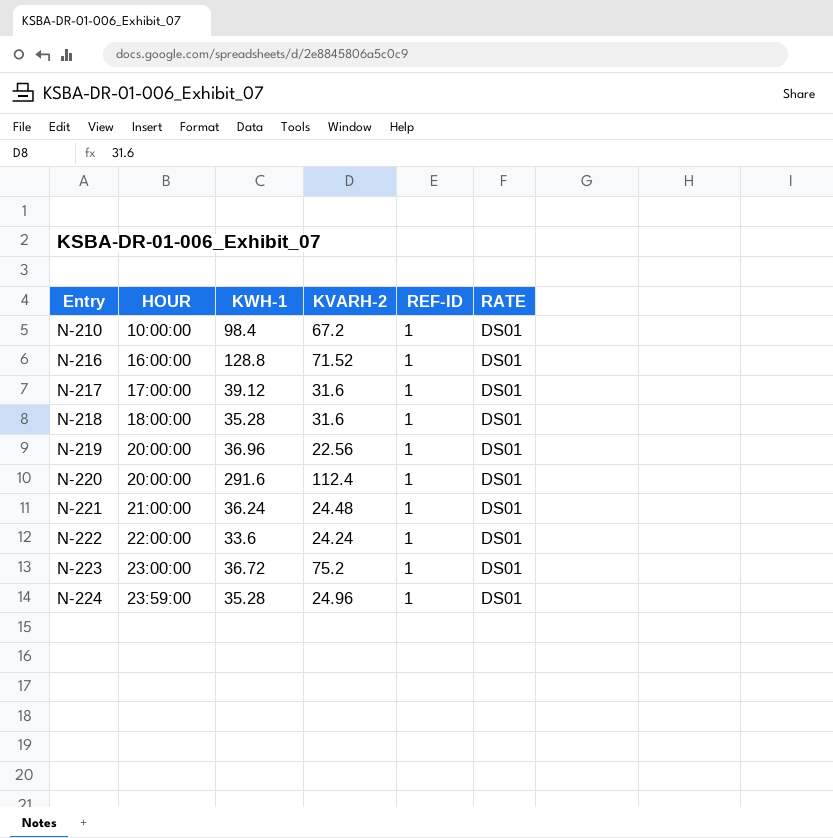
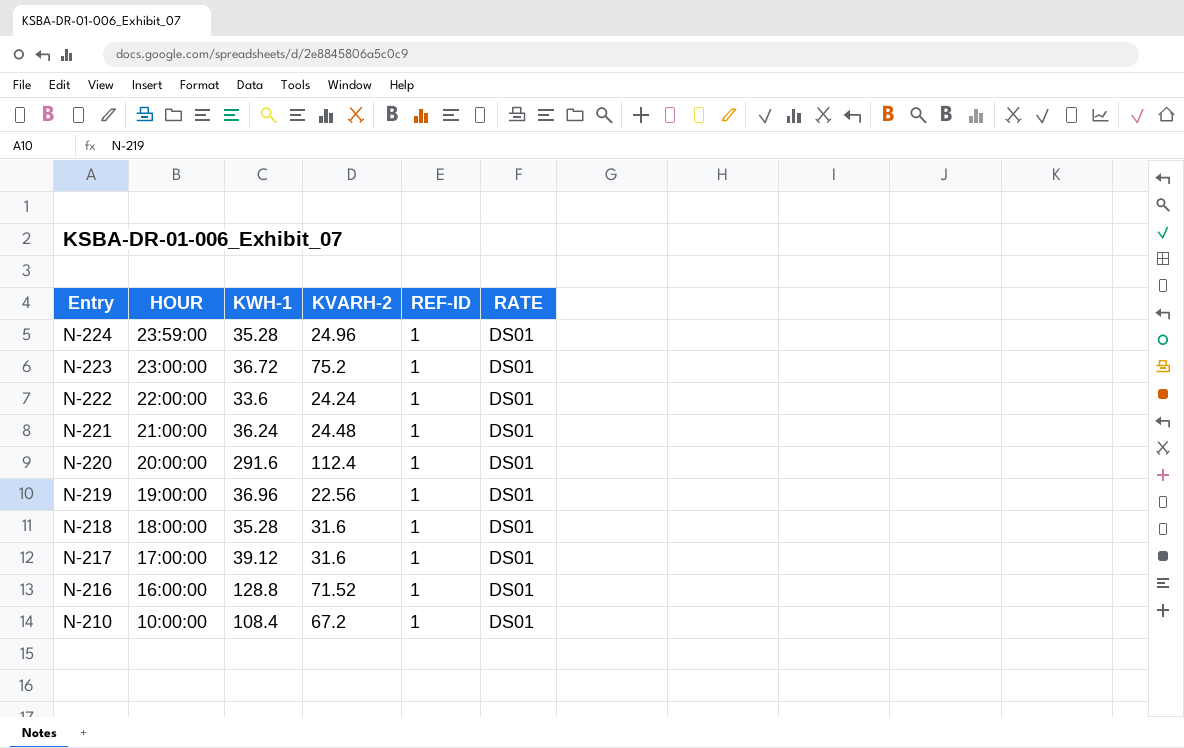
row order: Entry ascending -> Entry descending
N-219 | HOUR: 20:00:00 -> 19:00:00
N-210 | KWH-1: 98.4 -> 108.4

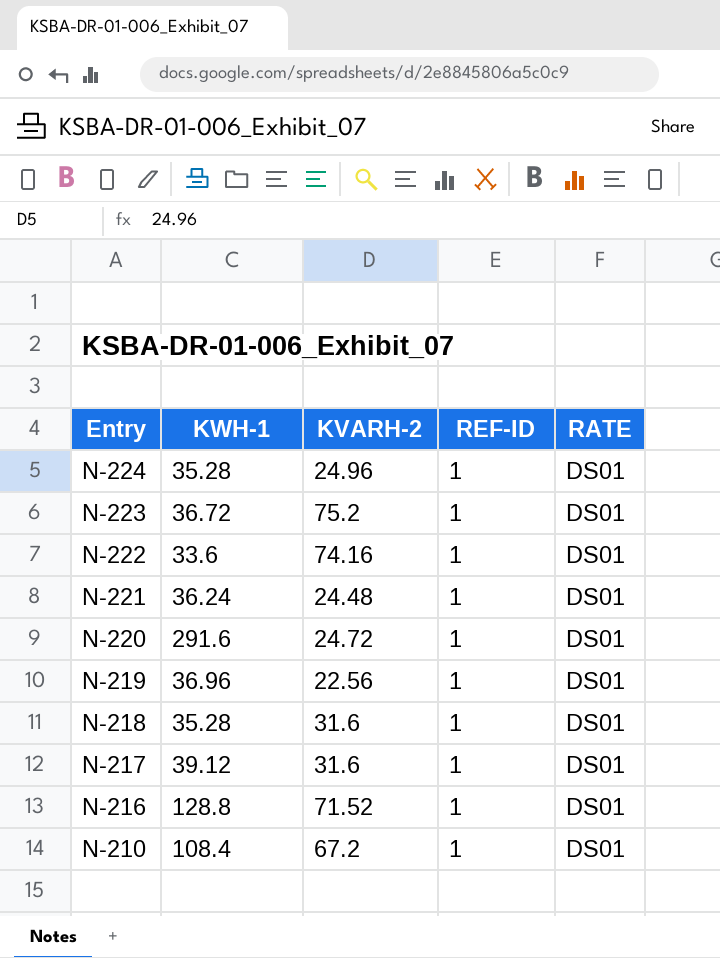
column HOUR | position: 2 -> none
N-222 | KVARH-2: 24.24 -> 74.16
N-220 | KVARH-2: 112.4 -> 24.72

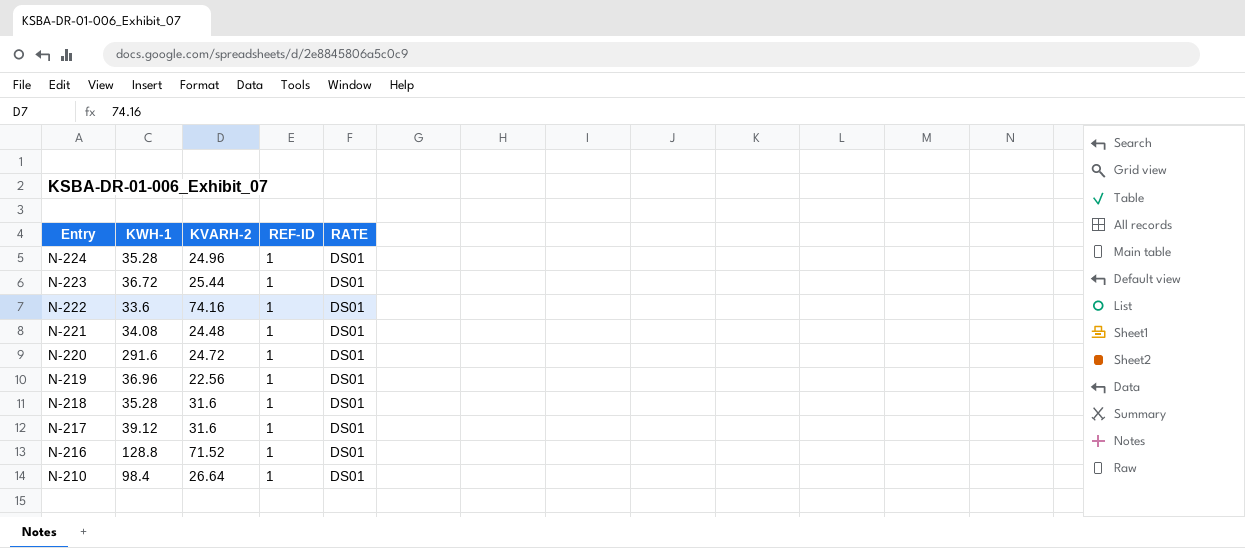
N-223 | KVARH-2: 75.2 -> 25.44
N-221 | KWH-1: 36.24 -> 34.08
N-210 | KWH-1: 108.4 -> 98.4
N-210 | KVARH-2: 67.2 -> 26.64

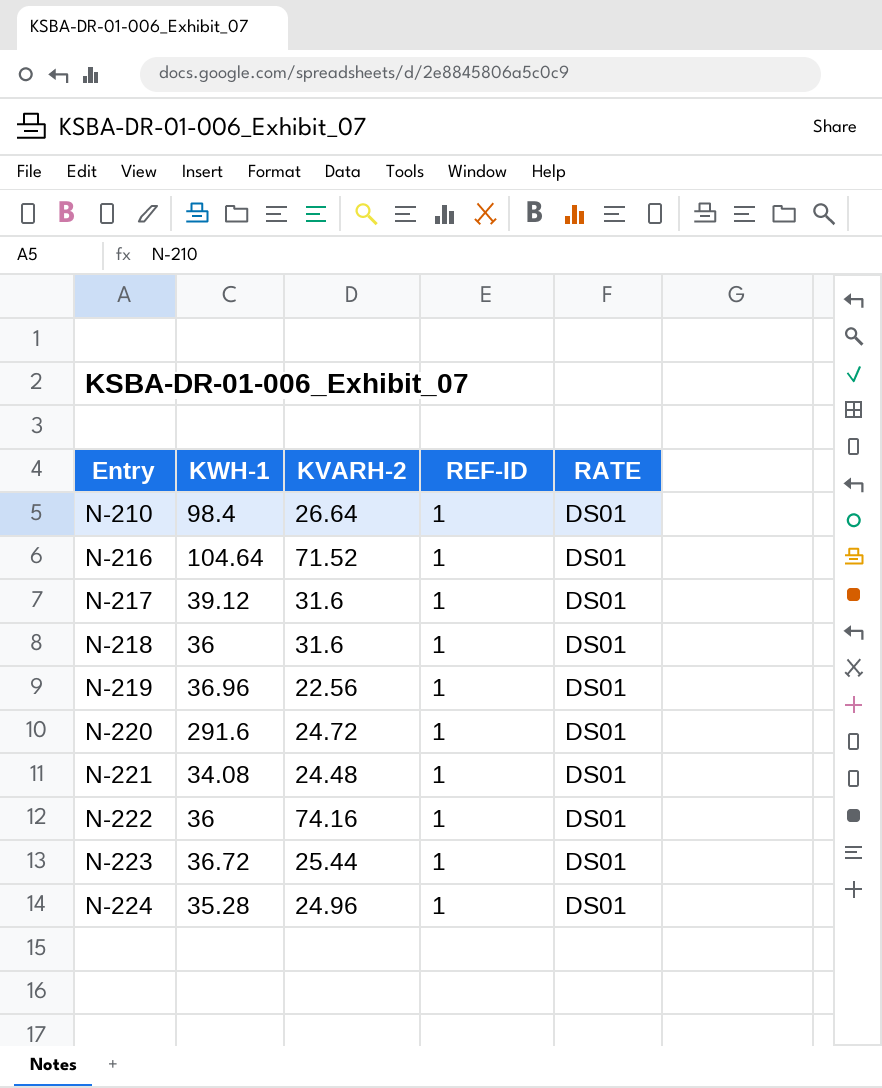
row order: Entry descending -> Entry ascending
N-216 | KWH-1: 128.8 -> 104.64
N-218 | KWH-1: 35.28 -> 36
N-222 | KWH-1: 33.6 -> 36

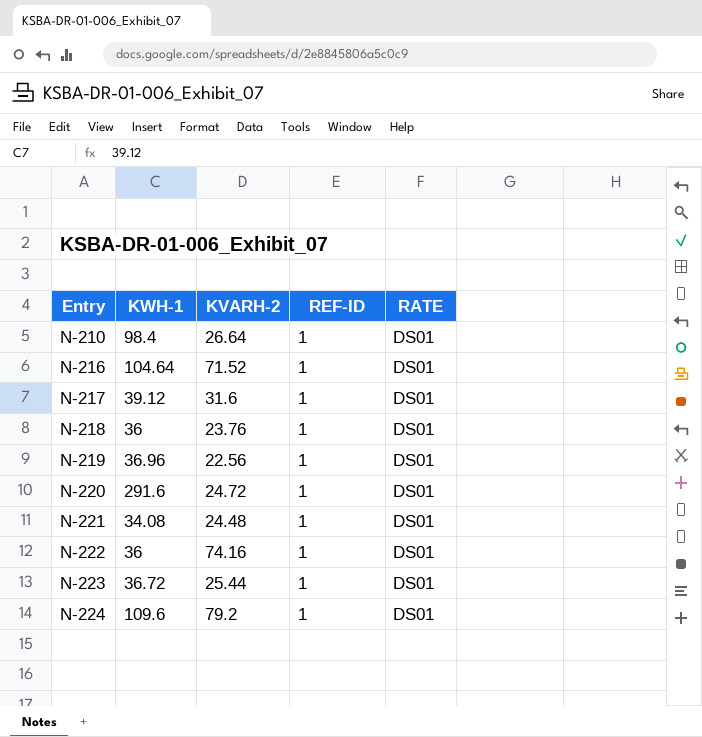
N-218 | KVARH-2: 31.6 -> 23.76
N-224 | KWH-1: 35.28 -> 109.6
N-224 | KVARH-2: 24.96 -> 79.2

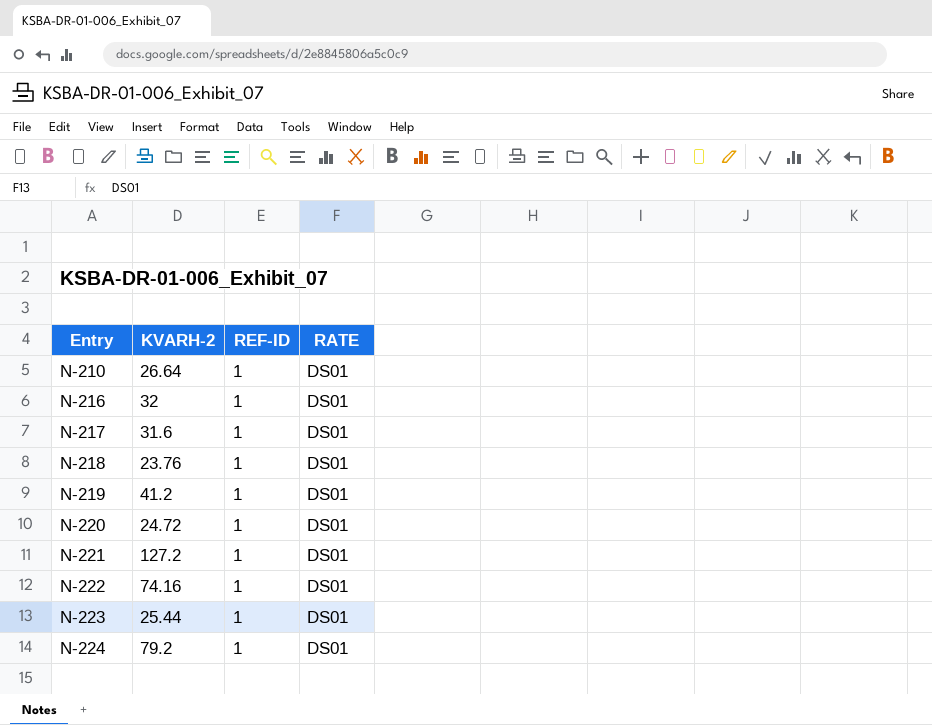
column KWH-1 | position: 2 -> none
N-216 | KVARH-2: 71.52 -> 32
N-219 | KVARH-2: 22.56 -> 41.2
N-221 | KVARH-2: 24.48 -> 127.2

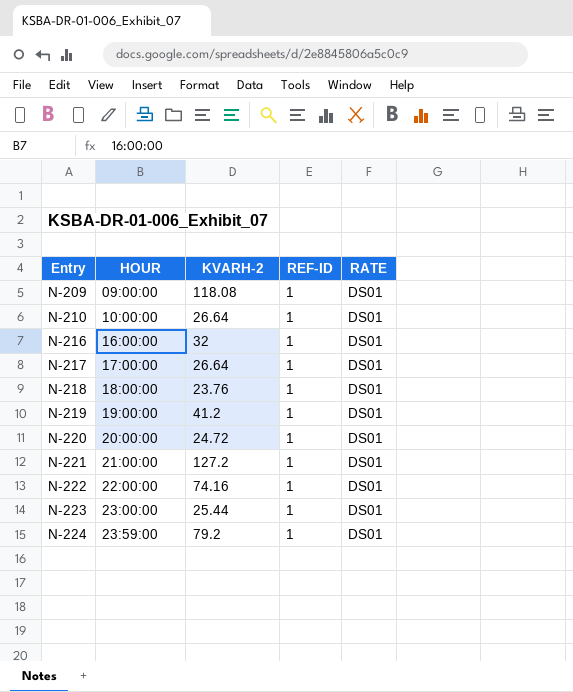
column HOUR | position: none -> 2
row N-209: none -> 09:00:00 | 118.08 | 1 | DS01
N-217 | KVARH-2: 31.6 -> 26.64

